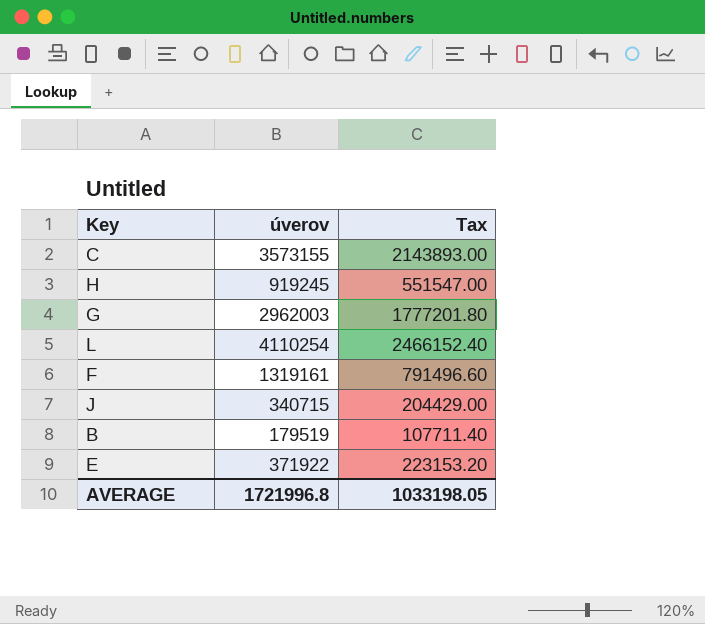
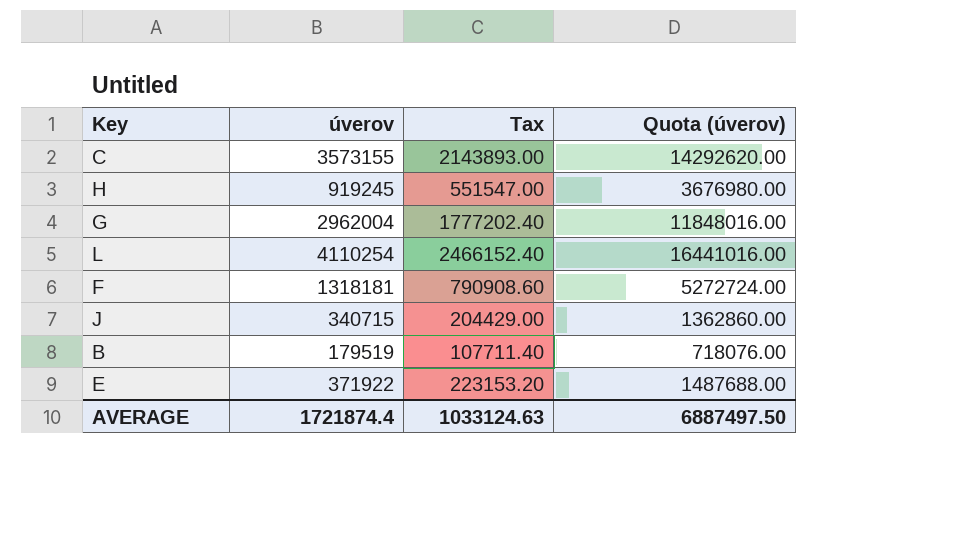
column Quota (úverov) | formula: none -> [úverov] * 4
G | úverov: 2962003 -> 2962004
G | Tax: 1777201.80 -> 1777202.40
F | úverov: 1319161 -> 1318181
F | Tax: 791496.60 -> 790908.60
AVERAGE | úverov: 1721996.8 -> 1721874.4
AVERAGE | Tax: 1033198.05 -> 1033124.63

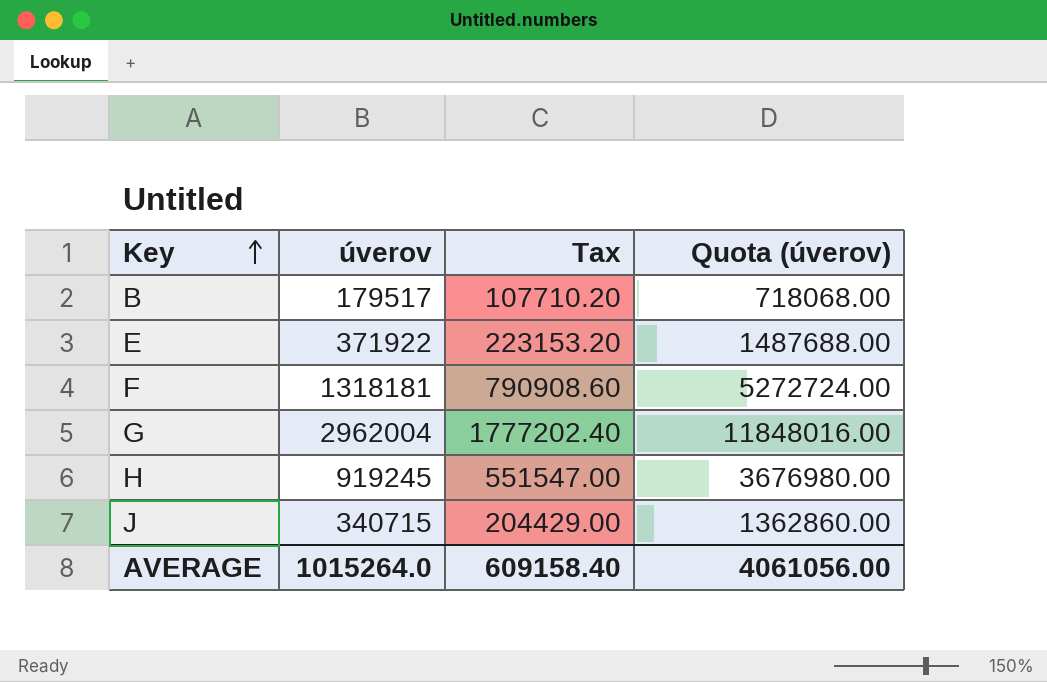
row order: none -> Key ascending
row C: 3573155 | 2143893.00 | 14292620.00 -> none
row L: 4110254 | 2466152.40 | 16441016.00 -> none
B | úverov: 179519 -> 179517
B | Tax: 107711.40 -> 107710.20
B | Quota (úverov): 718076.00 -> 718068.00
AVERAGE | úverov: 1721874.4 -> 1015264.0
AVERAGE | Tax: 1033124.63 -> 609158.40
AVERAGE | Quota (úverov): 6887497.50 -> 4061056.00

